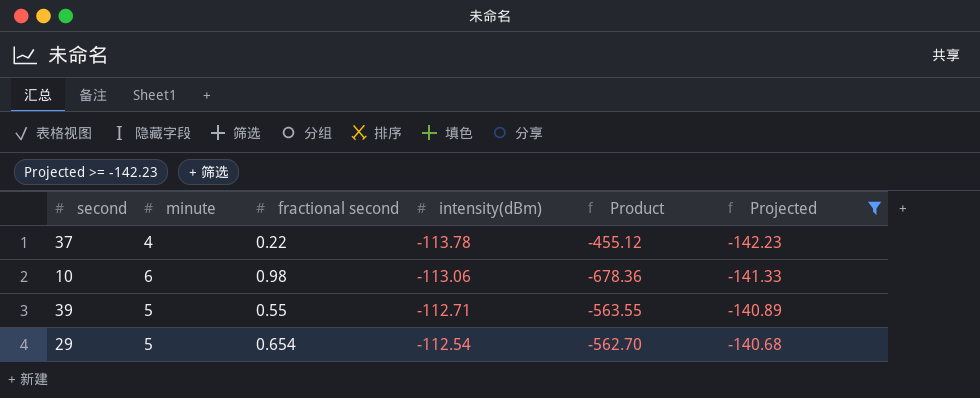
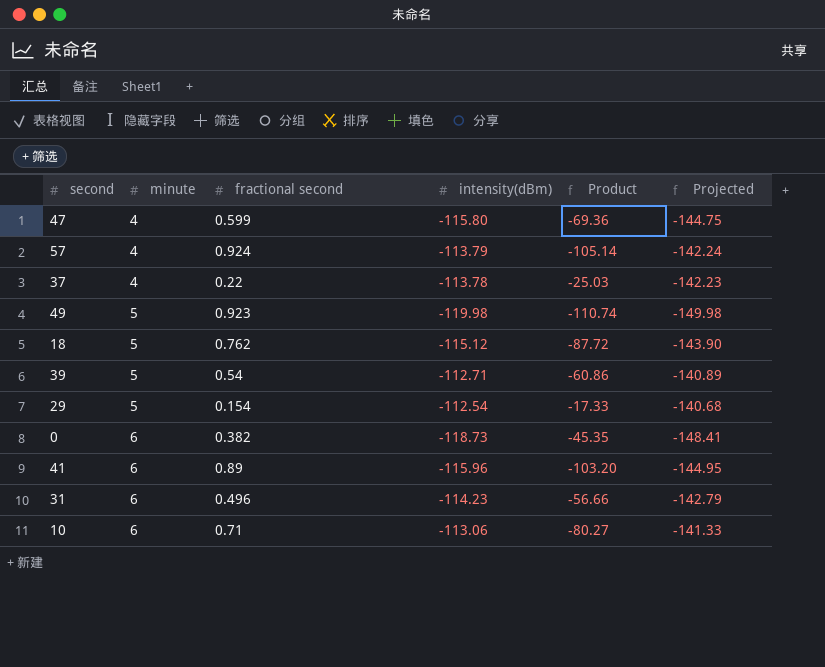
filter: Projected >= -142.23 -> none
row order: intensity(dBm) ascending -> minute ascending
column Product | formula: [minute] * [intensity(dBm)] -> [fractional second] * [intensity(dBm)]
39 | fractional second: 0.55 -> 0.54
29 | fractional second: 0.654 -> 0.154
10 | fractional second: 0.98 -> 0.71

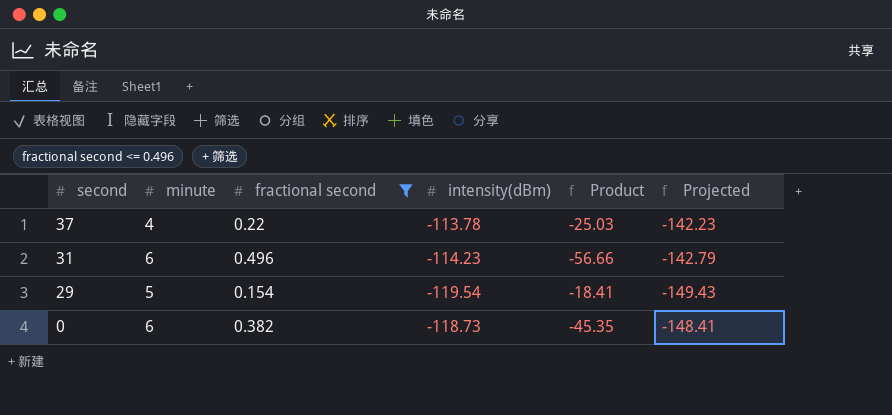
filter: none -> fractional second <= 0.496
row order: minute ascending -> second descending
29 | intensity(dBm): -112.54 -> -119.54
29 | Product: -17.33 -> -18.41
29 | Projected: -140.68 -> -149.43

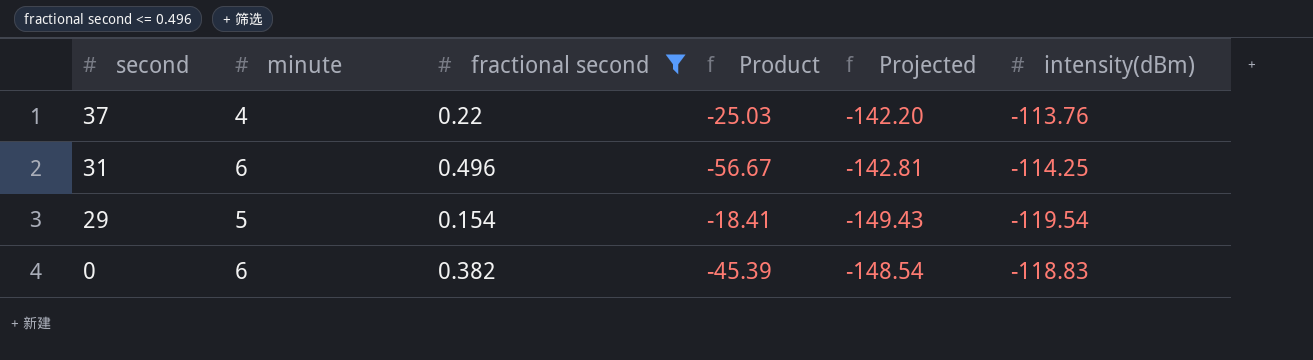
column intensity(dBm) | position: 4 -> 6
37 | Projected: -142.23 -> -142.20
37 | intensity(dBm): -113.78 -> -113.76
31 | Product: -56.66 -> -56.67
31 | Projected: -142.79 -> -142.81
31 | intensity(dBm): -114.23 -> -114.25
0 | Product: -45.35 -> -45.39
0 | Projected: -148.41 -> -148.54
0 | intensity(dBm): -118.73 -> -118.83

